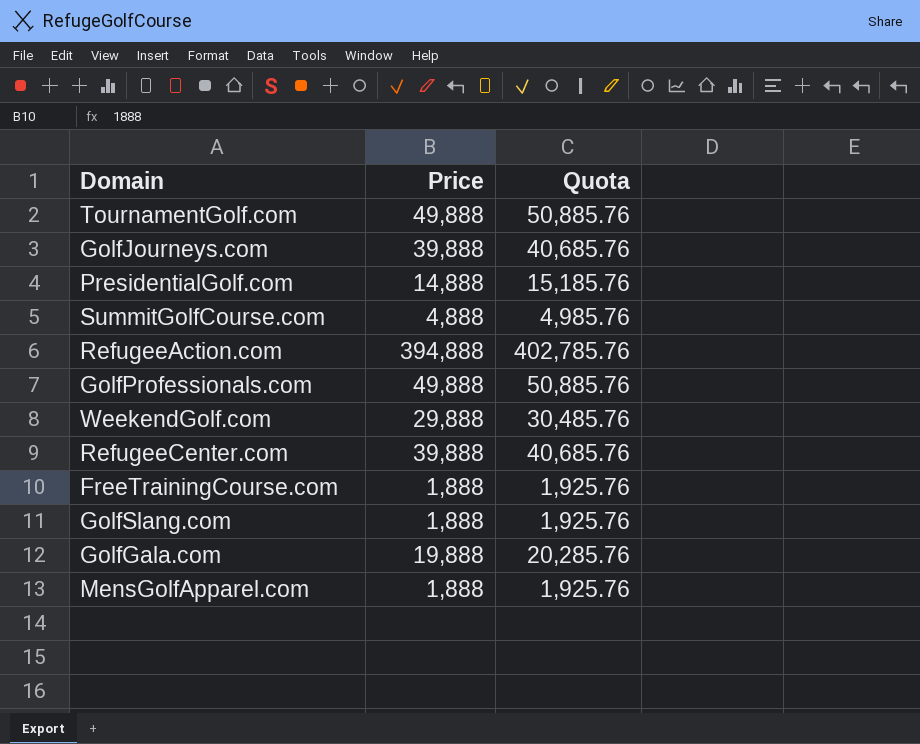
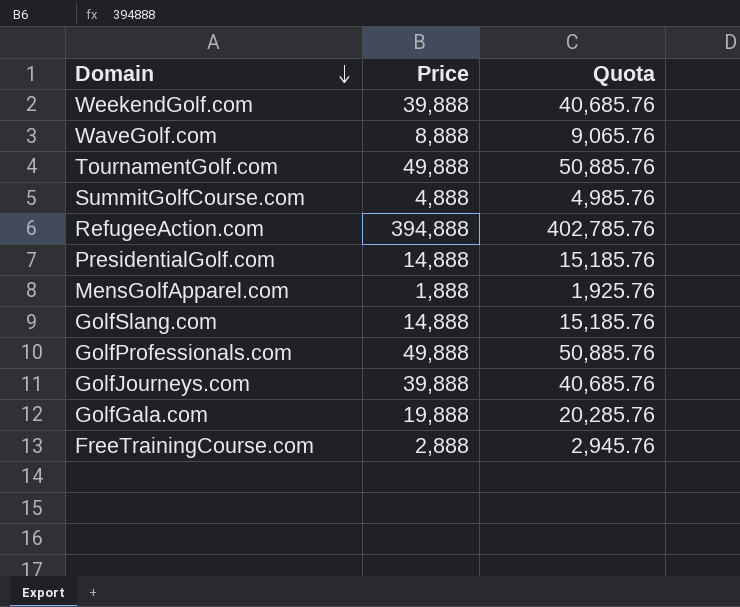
row order: none -> Domain descending
row RefugeeCenter.com: 39,888 | 40,685.76 -> none
WeekendGolf.com | Price: 29,888 -> 39,888
WeekendGolf.com | Quota: 30,485.76 -> 40,685.76
row WaveGolf.com: none -> 8,888 | 9,065.76
GolfSlang.com | Price: 1,888 -> 14,888
GolfSlang.com | Quota: 1,925.76 -> 15,185.76
FreeTrainingCourse.com | Price: 1,888 -> 2,888
FreeTrainingCourse.com | Quota: 1,925.76 -> 2,945.76

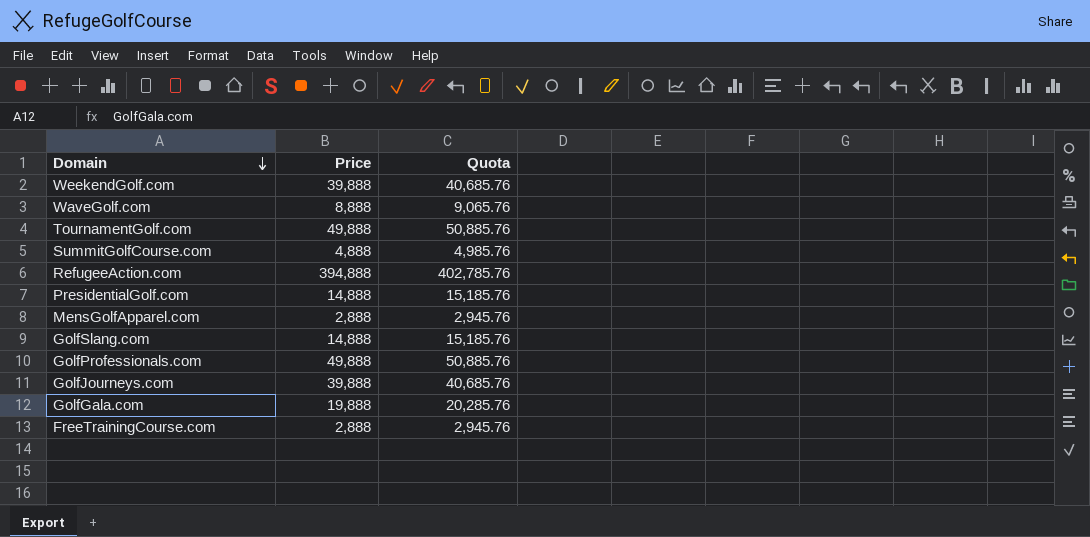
MensGolfApparel.com | Price: 1,888 -> 2,888
MensGolfApparel.com | Quota: 1,925.76 -> 2,945.76

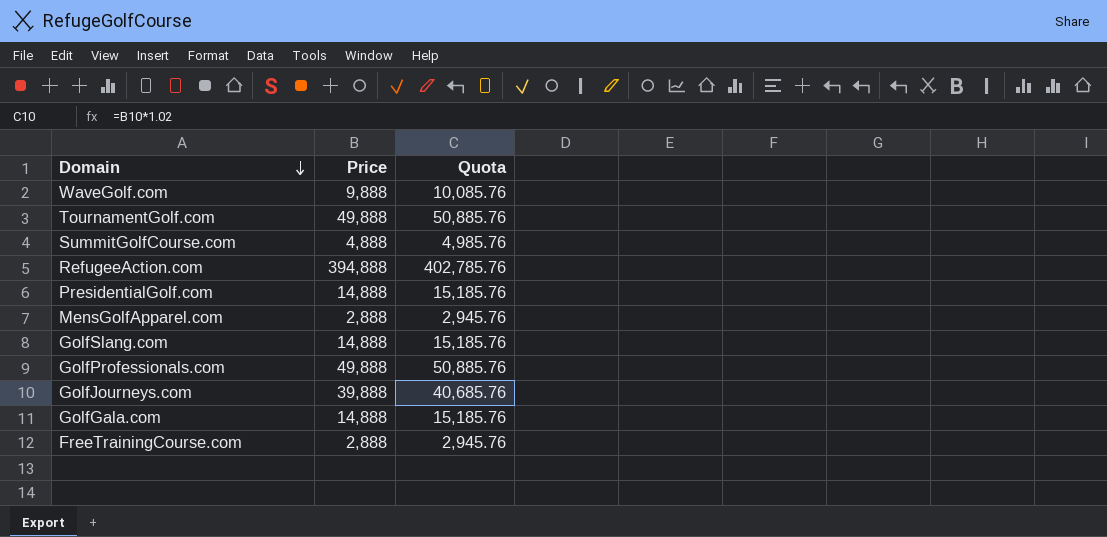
row WeekendGolf.com: 39,888 | 40,685.76 -> none
WaveGolf.com | Price: 8,888 -> 9,888
WaveGolf.com | Quota: 9,065.76 -> 10,085.76
GolfGala.com | Price: 19,888 -> 14,888
GolfGala.com | Quota: 20,285.76 -> 15,185.76

